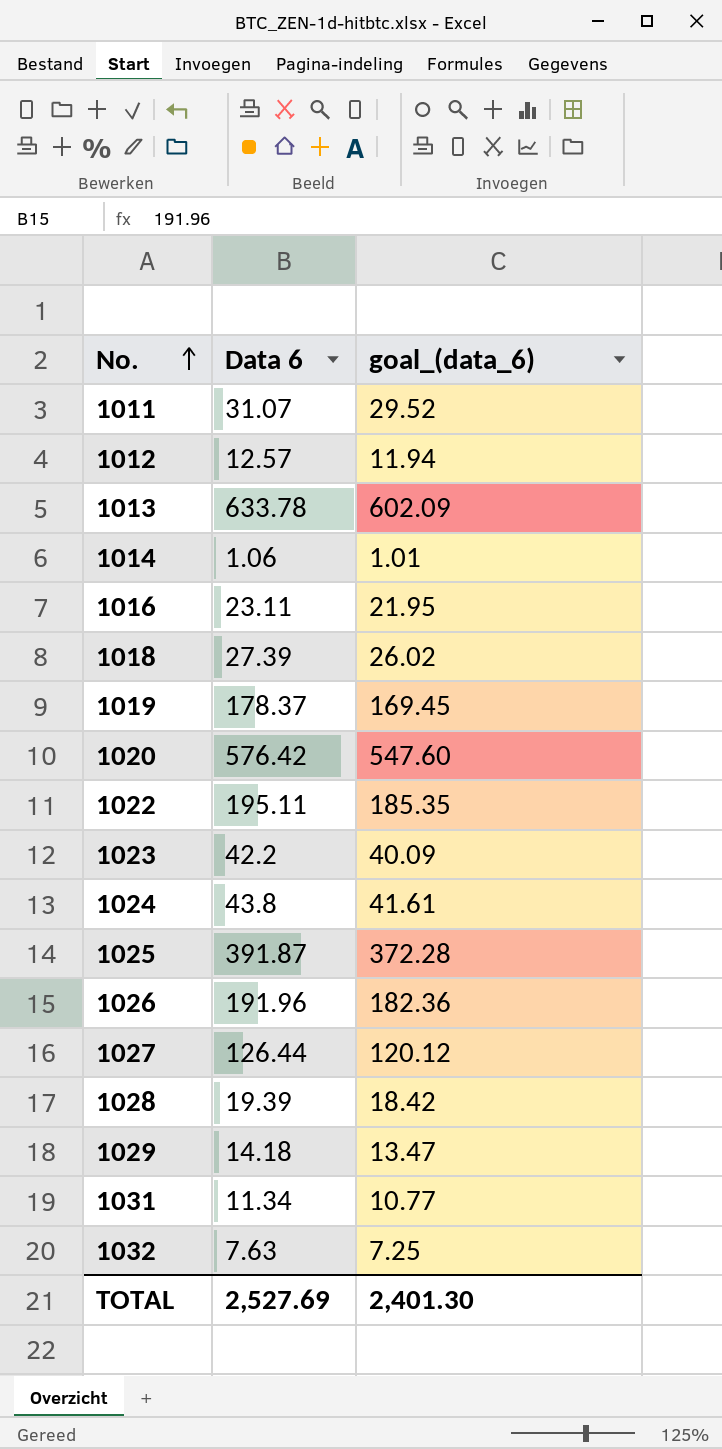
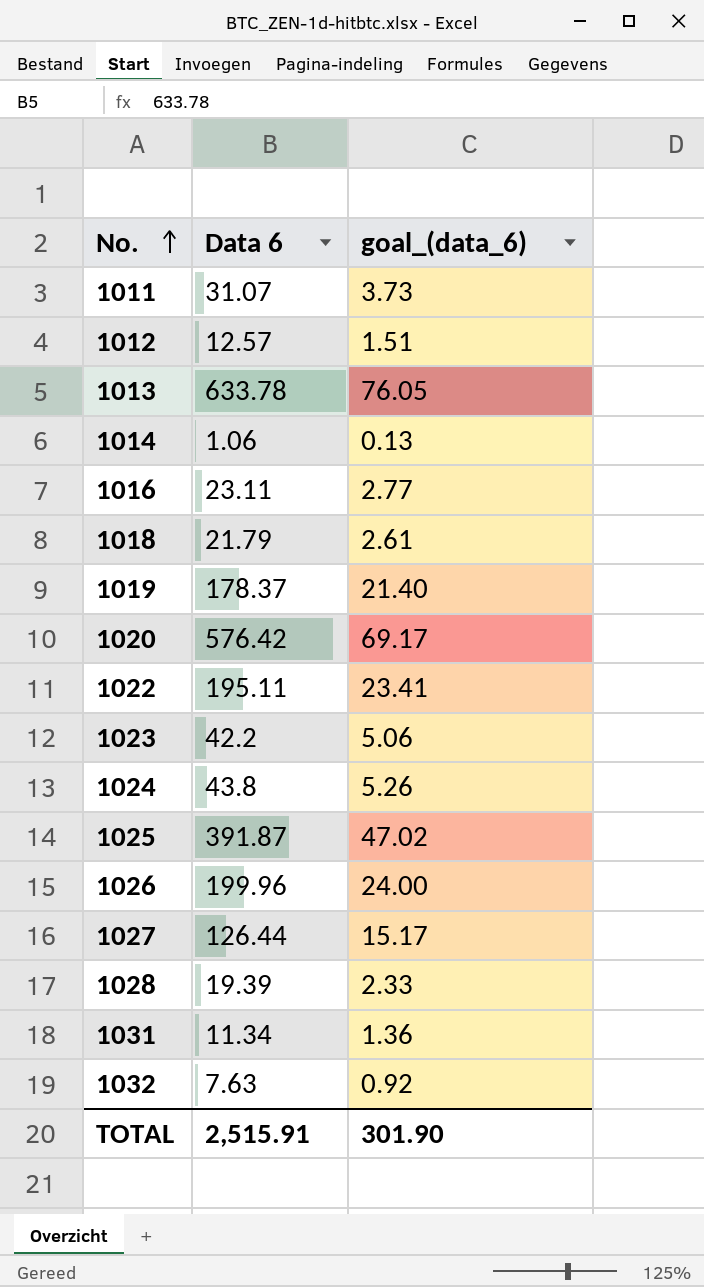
column goal_(data_6) | formula: [Data 6] * 0.95 -> [Data 6] * 0.12
row 1029: 14.18 | 13.47 -> none
1018 | Data 6: 27.39 -> 21.79
1026 | Data 6: 191.96 -> 199.96
TOTAL | Data 6: 2,527.69 -> 2,515.91
TOTAL | goal_(data_6): 2,401.30 -> 301.90

